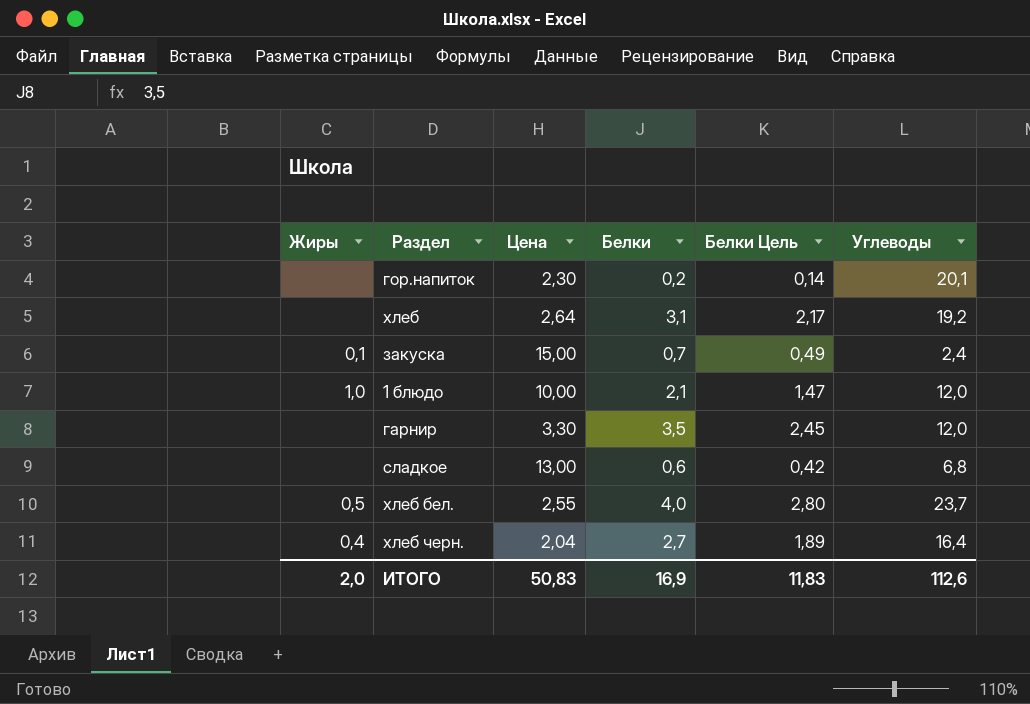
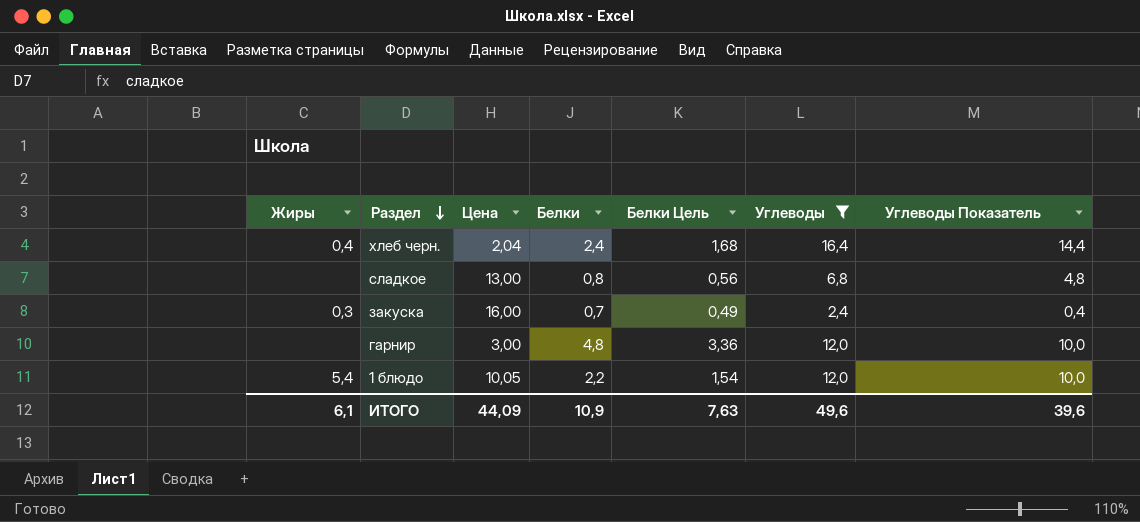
filter: none -> Углеводы <= 16,4
row order: none -> Раздел descending
column Углеводы Показатель | formula: none -> [Углеводы] - 2
хлеб черн. | Белки: 2,7 -> 2,4
хлеб черн. | Белки Цель: 1,89 -> 1,68
сладкое | Белки: 0,6 -> 0,8
сладкое | Белки Цель: 0,42 -> 0,56
закуска | Жиры: 0,1 -> 0,3
закуска | Цена: 15,00 -> 16,00
гарнир | Цена: 3,30 -> 3,00
гарнир | Белки: 3,5 -> 4,8
гарнир | Белки Цель: 2,45 -> 3,36
1 блюдо | Жиры: 1,0 -> 5,4
1 блюдо | Цена: 10,00 -> 10,05
1 блюдо | Белки: 2,1 -> 2,2
1 блюдо | Белки Цель: 1,47 -> 1,54
ИТОГО | Жиры: 2,0 -> 6,1
ИТОГО | Цена: 50,83 -> 44,09
ИТОГО | Белки: 16,9 -> 10,9
ИТОГО | Белки Цель: 11,83 -> 7,63
ИТОГО | Углеводы: 112,6 -> 49,6

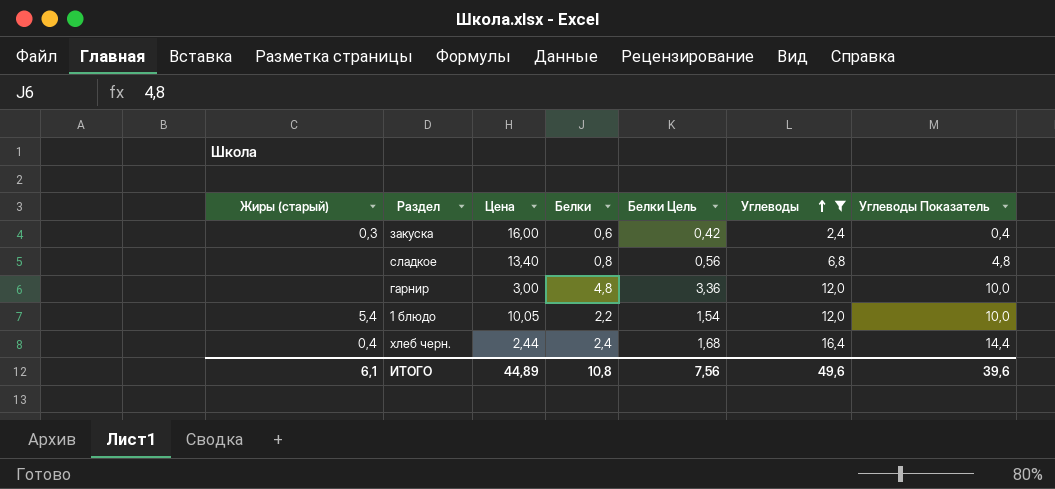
row order: Раздел descending -> Углеводы ascending
column name: Жиры -> Жиры (старый)
закуска | Белки: 0,7 -> 0,6
закуска | Белки Цель: 0,49 -> 0,42
сладкое | Цена: 13,00 -> 13,40
хлеб черн. | Цена: 2,04 -> 2,44
ИТОГО | Цена: 44,09 -> 44,89
ИТОГО | Белки: 10,9 -> 10,8
ИТОГО | Белки Цель: 7,63 -> 7,56

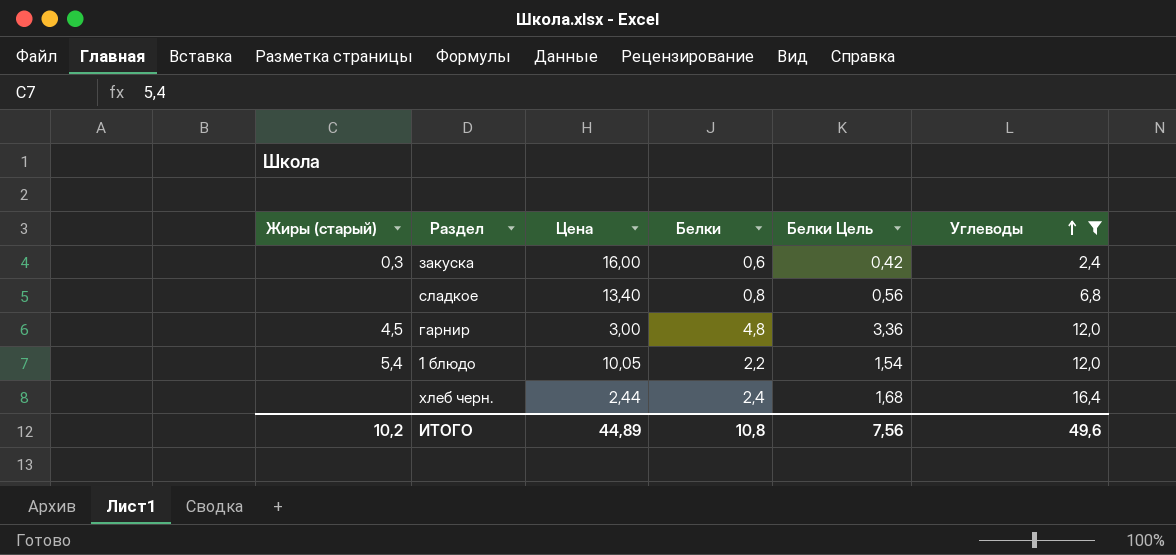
column Углеводы Показатель | formula: [Углеводы] - 2 -> none
гарнир | Жиры (старый): none -> 4,5
хлеб черн. | Жиры (старый): 0,4 -> none
ИТОГО | Жиры (старый): 6,1 -> 10,2

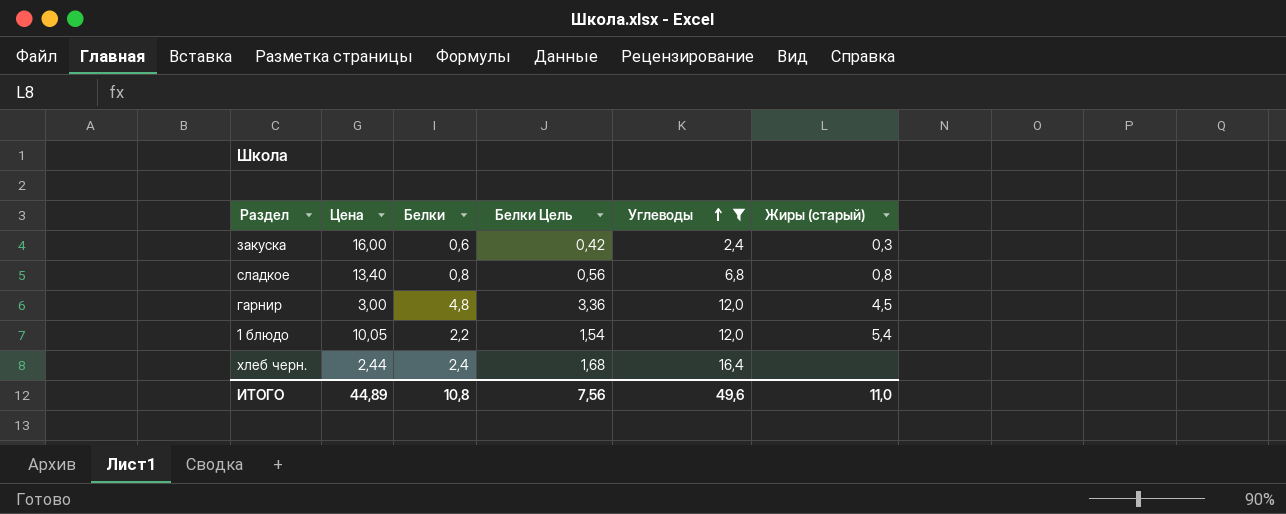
column Жиры (старый) | position: 1 -> 6
сладкое | Жиры (старый): none -> 0,8
ИТОГО | Жиры (старый): 10,2 -> 11,0

